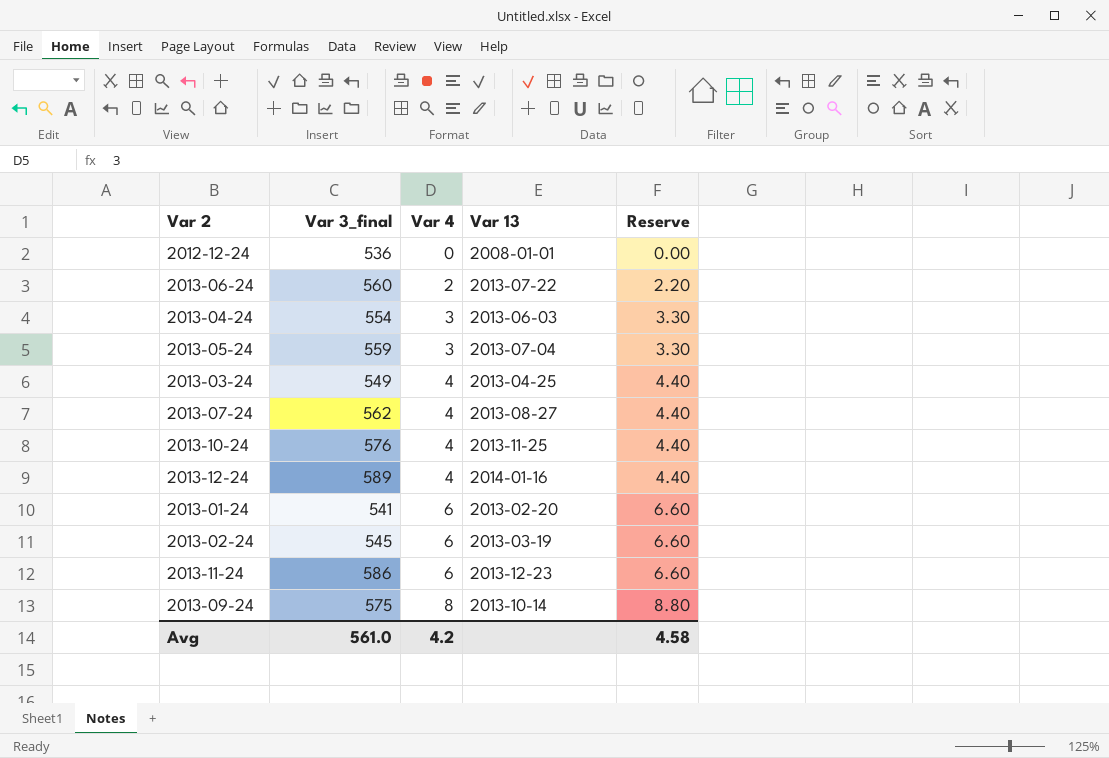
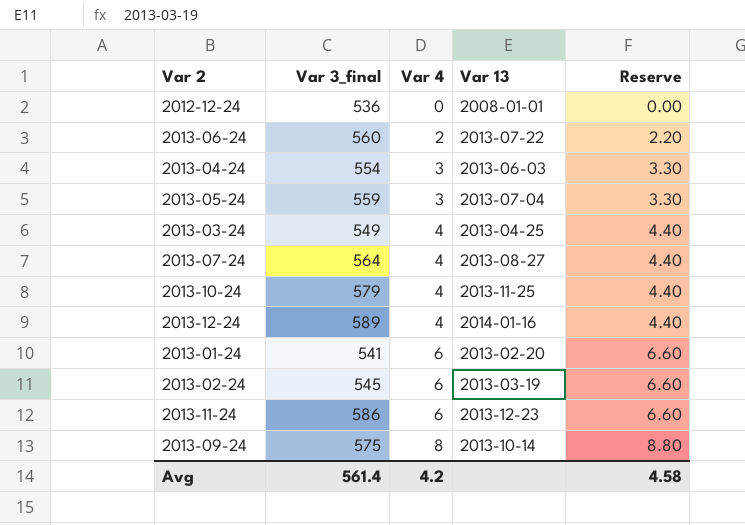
2013-07-24 | Var 3_final: 562 -> 564
2013-10-24 | Var 3_final: 576 -> 579
Avg | Var 3_final: 561.0 -> 561.4

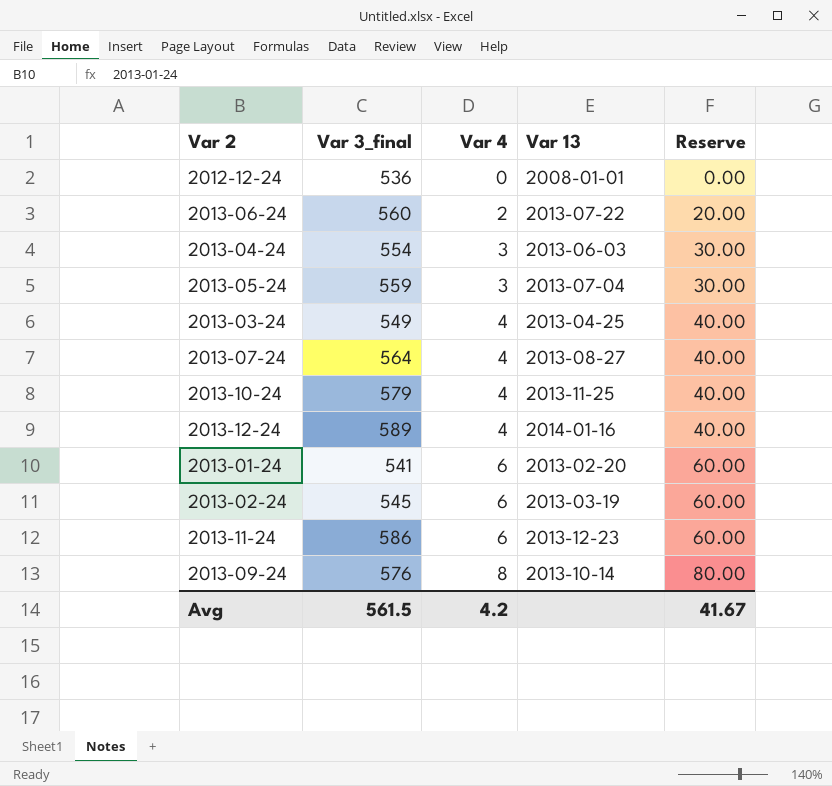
column Reserve | formula: [Var 4] * 1.1 -> [Var 4] * 10
2013-09-24 | Var 3_final: 575 -> 576
Avg | Var 3_final: 561.4 -> 561.5
Avg | Reserve: 4.58 -> 41.67

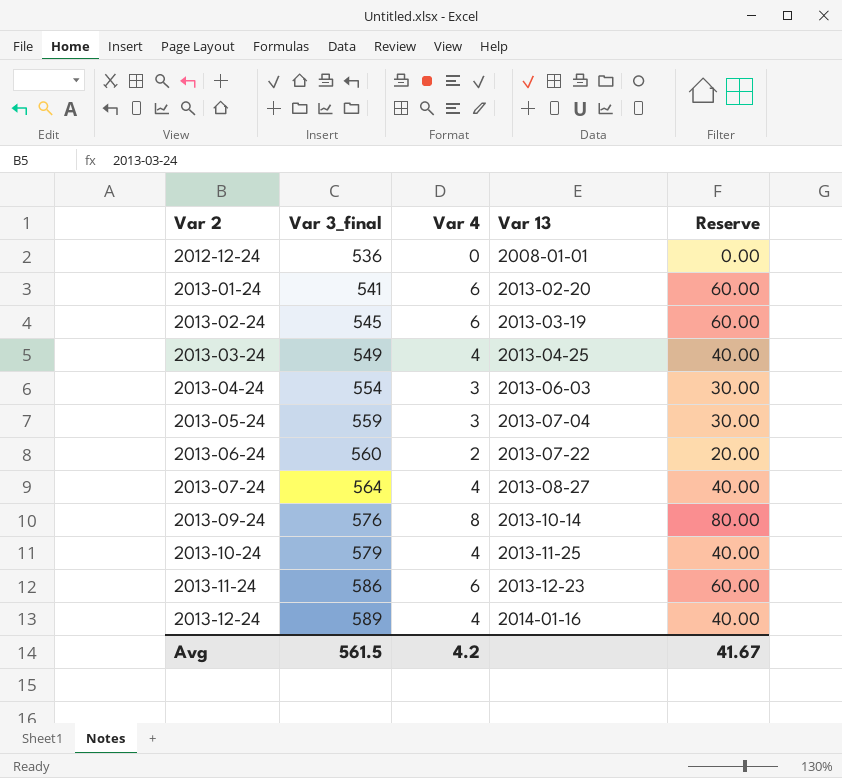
row order: Var 4 ascending -> Var 2 ascending

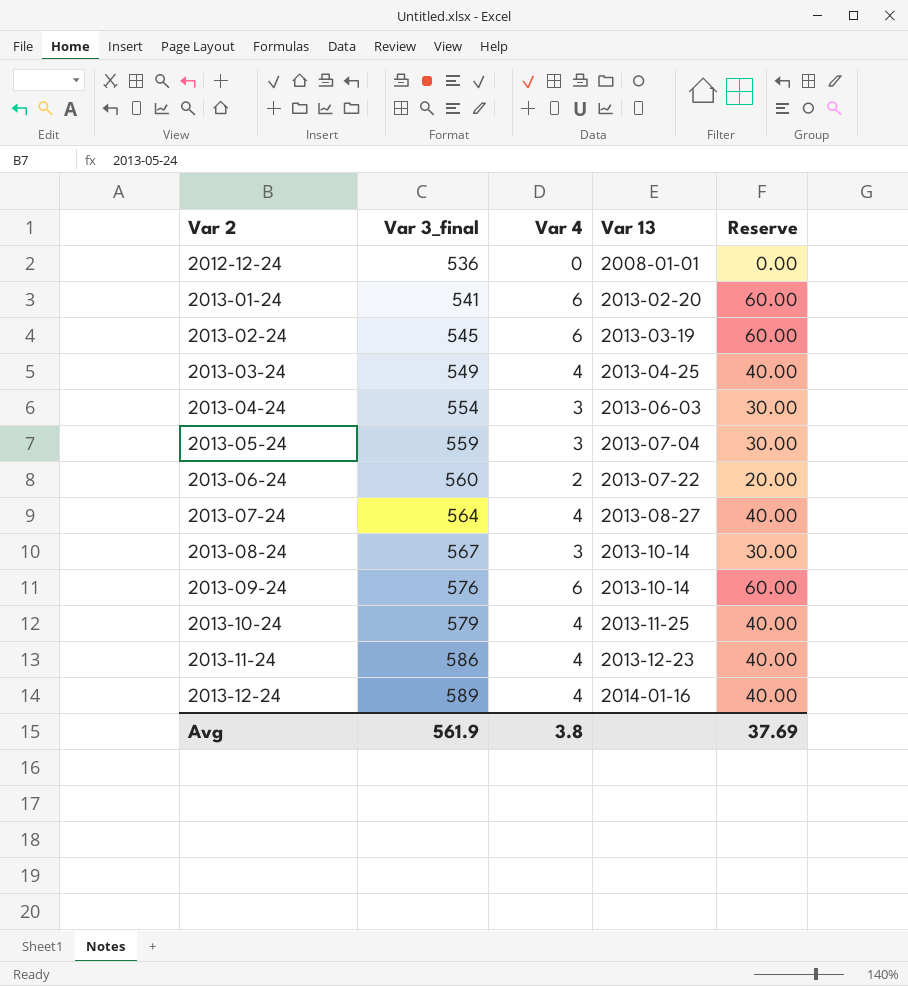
row 2013-08-24: none -> 567 | 3 | 2013-10-14 | 30.00
2013-09-24 | Var 4: 8 -> 6
2013-09-24 | Reserve: 80.00 -> 60.00
2013-11-24 | Var 4: 6 -> 4
2013-11-24 | Reserve: 60.00 -> 40.00
Avg | Var 3_final: 561.5 -> 561.9
Avg | Var 4: 4.2 -> 3.8
Avg | Reserve: 41.67 -> 37.69

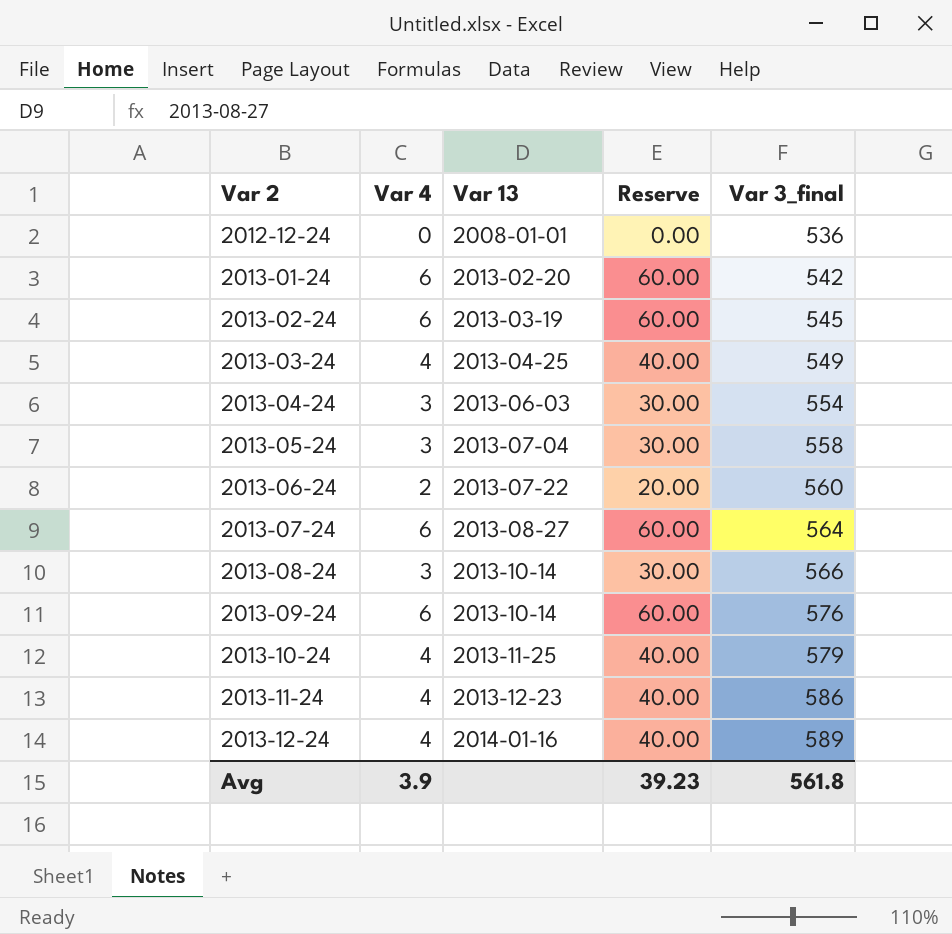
column Var 3_final | position: 2 -> 5
2013-01-24 | Var 3_final: 541 -> 542
2013-05-24 | Var 3_final: 559 -> 558
2013-07-24 | Var 4: 4 -> 6
2013-07-24 | Reserve: 40.00 -> 60.00
2013-08-24 | Var 3_final: 567 -> 566
Avg | Var 4: 3.8 -> 3.9
Avg | Reserve: 37.69 -> 39.23
Avg | Var 3_final: 561.9 -> 561.8

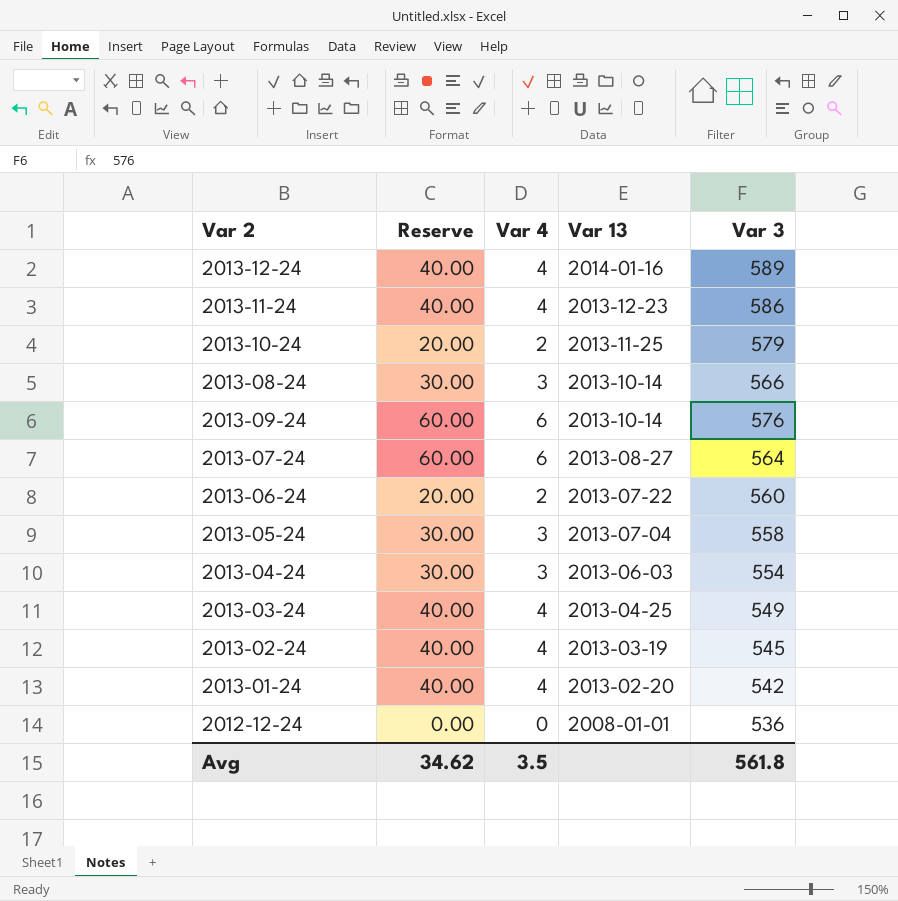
row order: Var 2 ascending -> Var 13 descending
column Reserve | position: 4 -> 2
column name: Var 3_final -> Var 3
2013-10-24 | Reserve: 40.00 -> 20.00
2013-10-24 | Var 4: 4 -> 2
2013-02-24 | Reserve: 60.00 -> 40.00
2013-02-24 | Var 4: 6 -> 4
2013-01-24 | Reserve: 60.00 -> 40.00
2013-01-24 | Var 4: 6 -> 4
Avg | Reserve: 39.23 -> 34.62
Avg | Var 4: 3.9 -> 3.5

